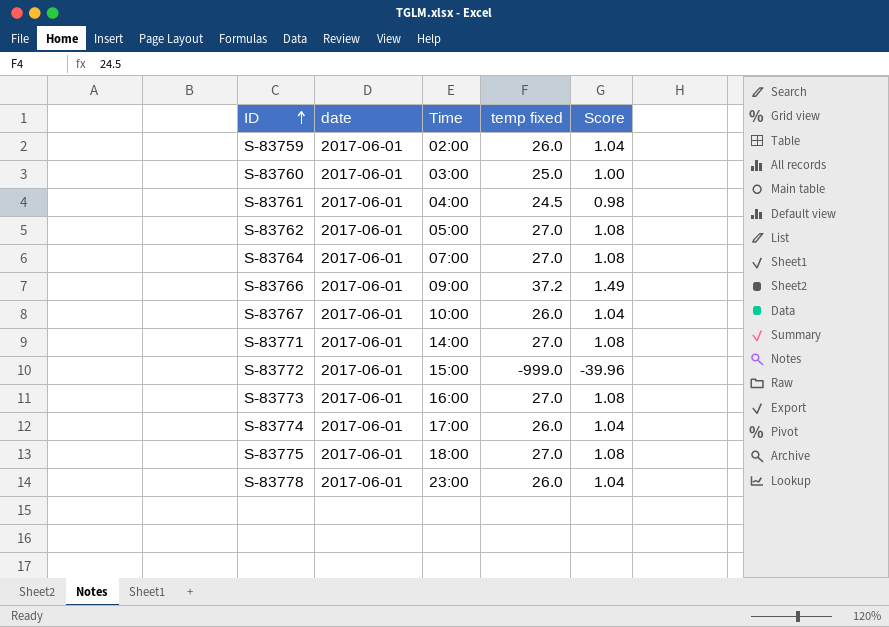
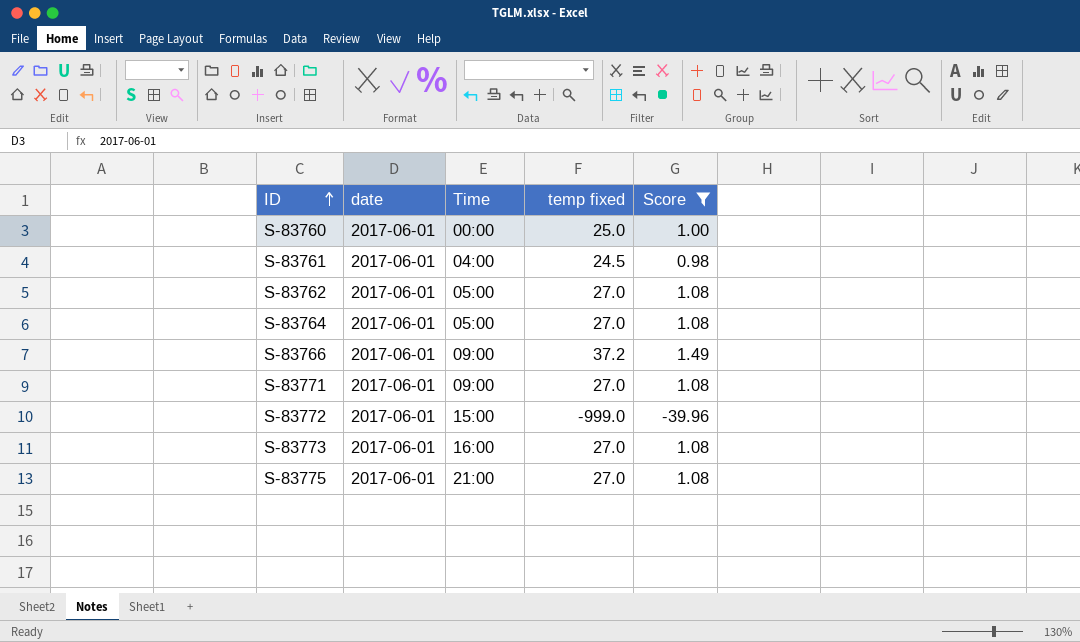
filter: none -> Score != 1.04
S-83760 | Time: 03:00 -> 00:00
S-83764 | Time: 07:00 -> 05:00
S-83771 | Time: 14:00 -> 09:00
S-83775 | Time: 18:00 -> 21:00

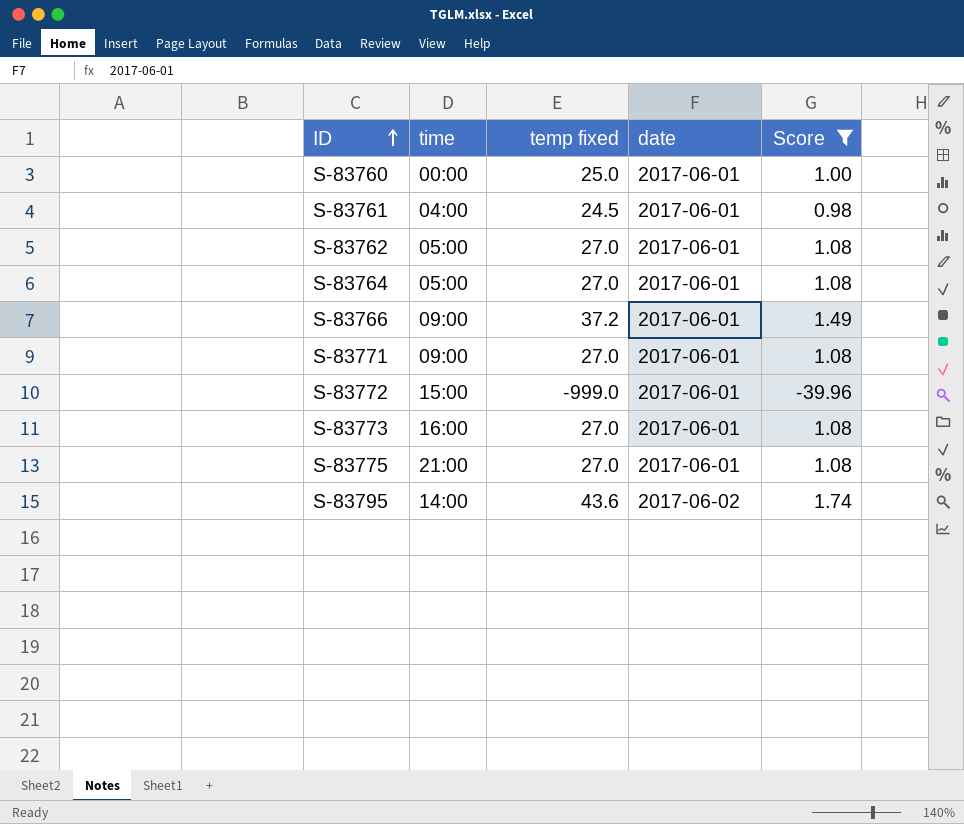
column name: Time -> time
column date | position: 2 -> 4
row S-83795: none -> 14:00 | 43.6 | 2017-06-02 | 1.74

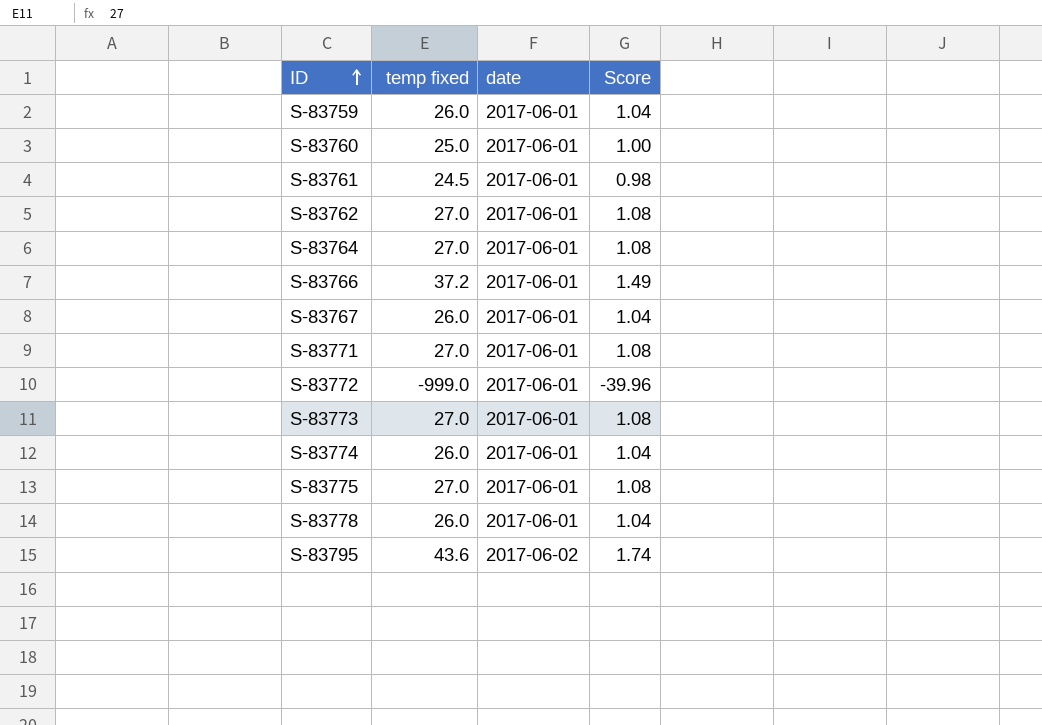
filter: Score != 1.04 -> none
column time | position: 2 -> none

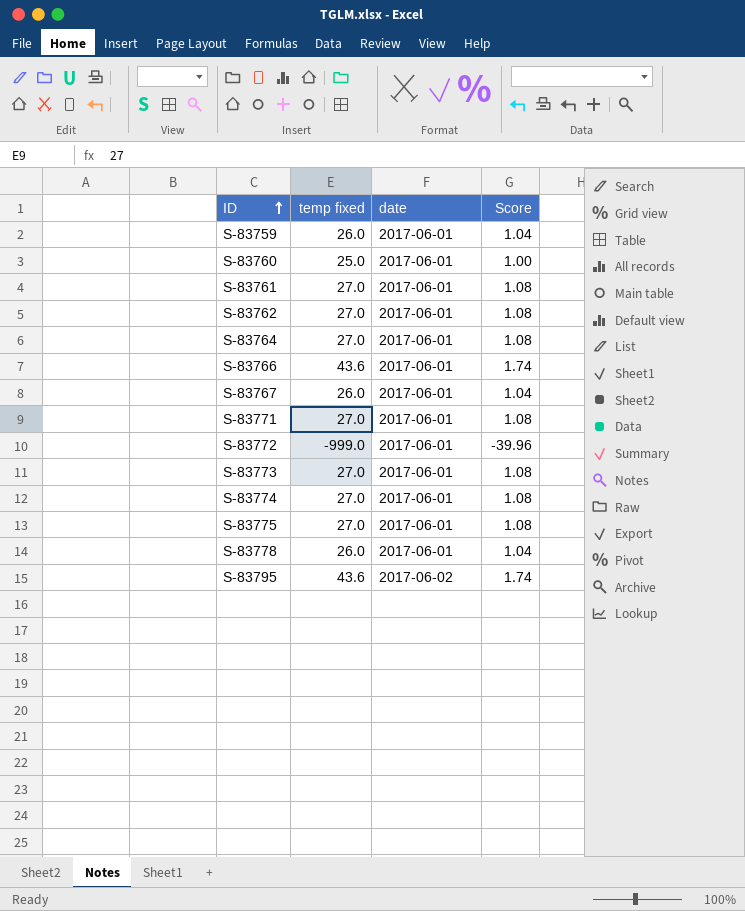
S-83761 | temp fixed: 24.5 -> 27.0
S-83761 | Score: 0.98 -> 1.08
S-83766 | temp fixed: 37.2 -> 43.6
S-83766 | Score: 1.49 -> 1.74
S-83774 | temp fixed: 26.0 -> 27.0
S-83774 | Score: 1.04 -> 1.08

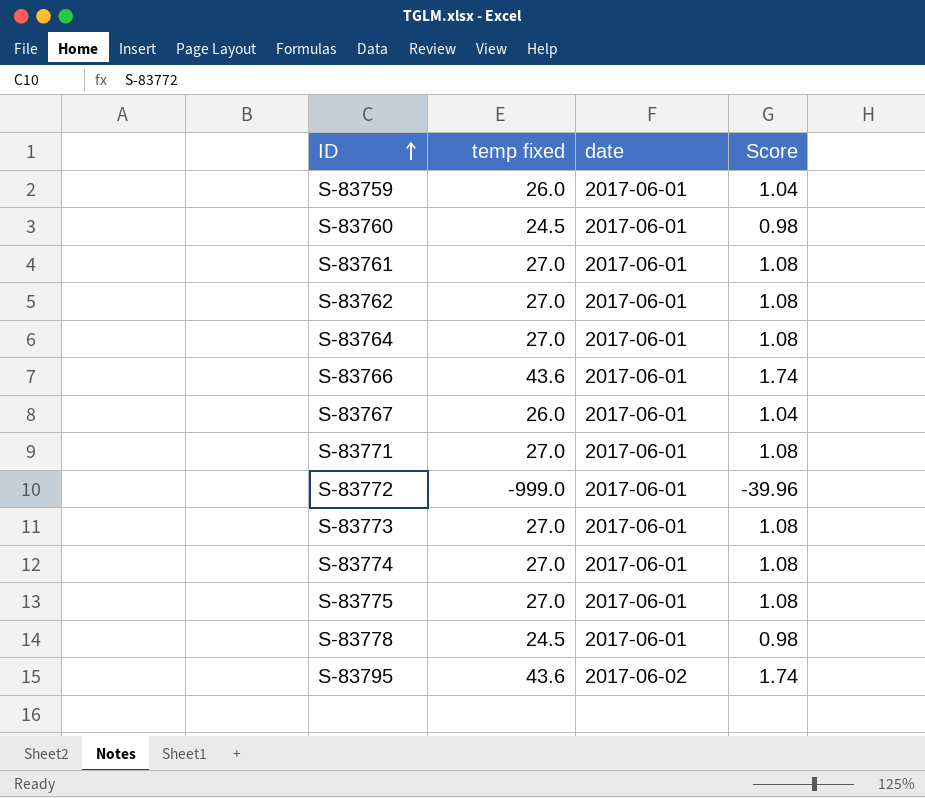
S-83760 | temp fixed: 25.0 -> 24.5
S-83760 | Score: 1.00 -> 0.98
S-83778 | temp fixed: 26.0 -> 24.5
S-83778 | Score: 1.04 -> 0.98

